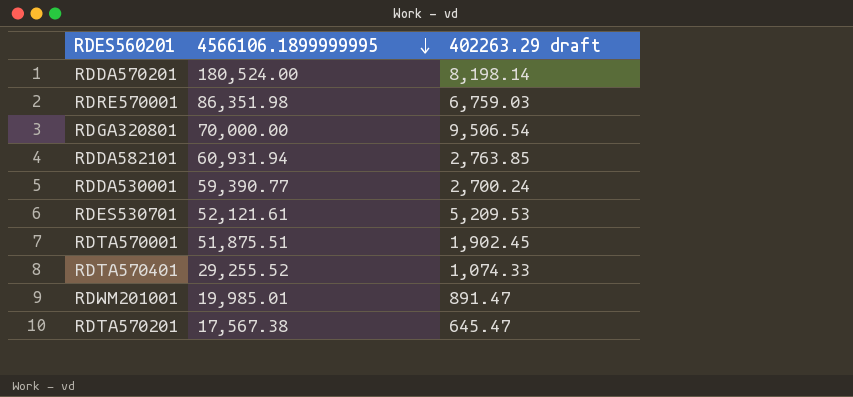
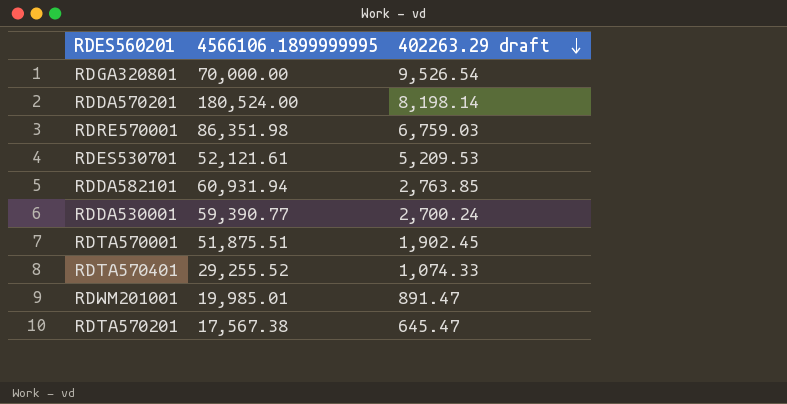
row order: 4566106.1899999995 descending -> 402263.29 draft descending
RDGA320801 | 402263.29 draft: 9,506.54 -> 9,526.54

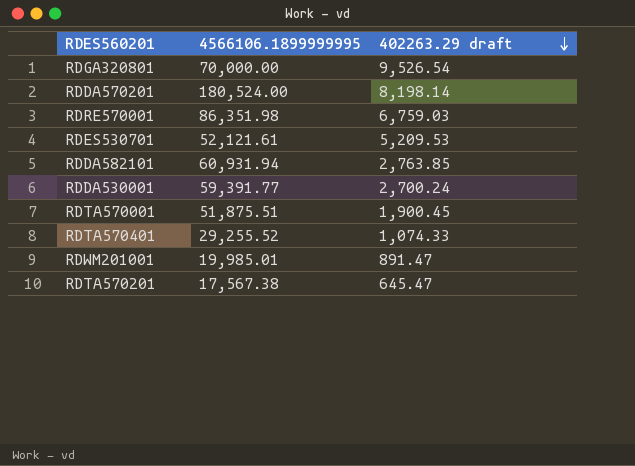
RDDA530001 | 4566106.1899999995: 59,390.77 -> 59,391.77
RDTA570001 | 402263.29 draft: 1,902.45 -> 1,900.45

